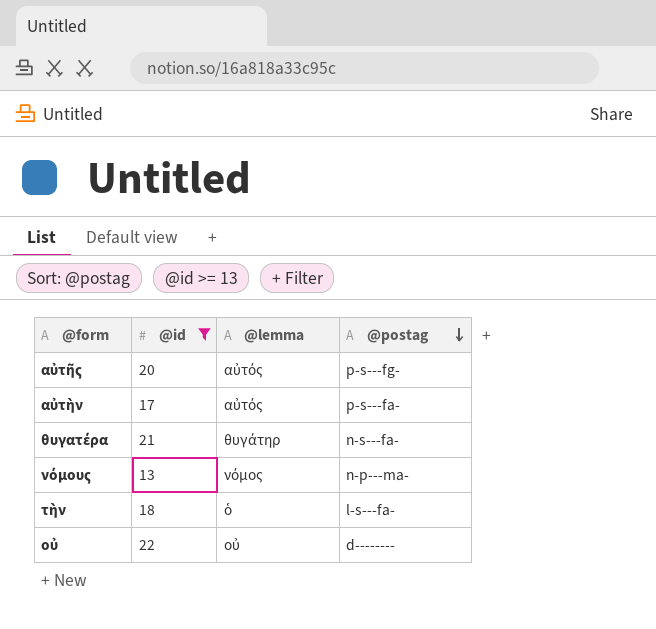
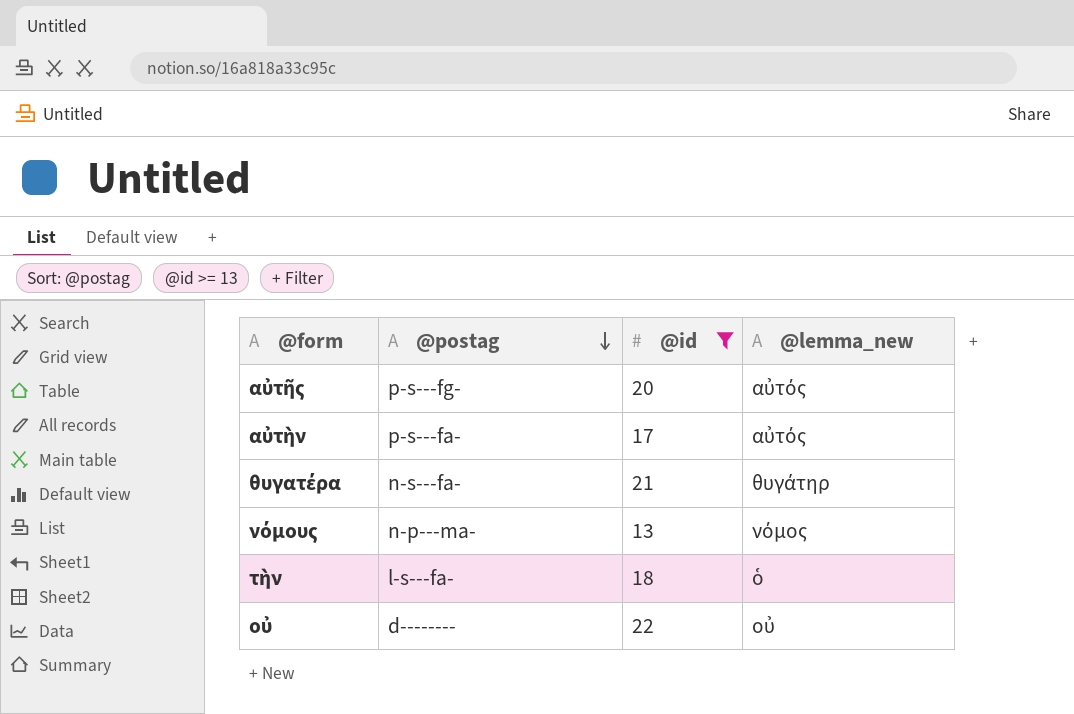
column @postag | position: 4 -> 2
column name: @lemma -> @lemma_new

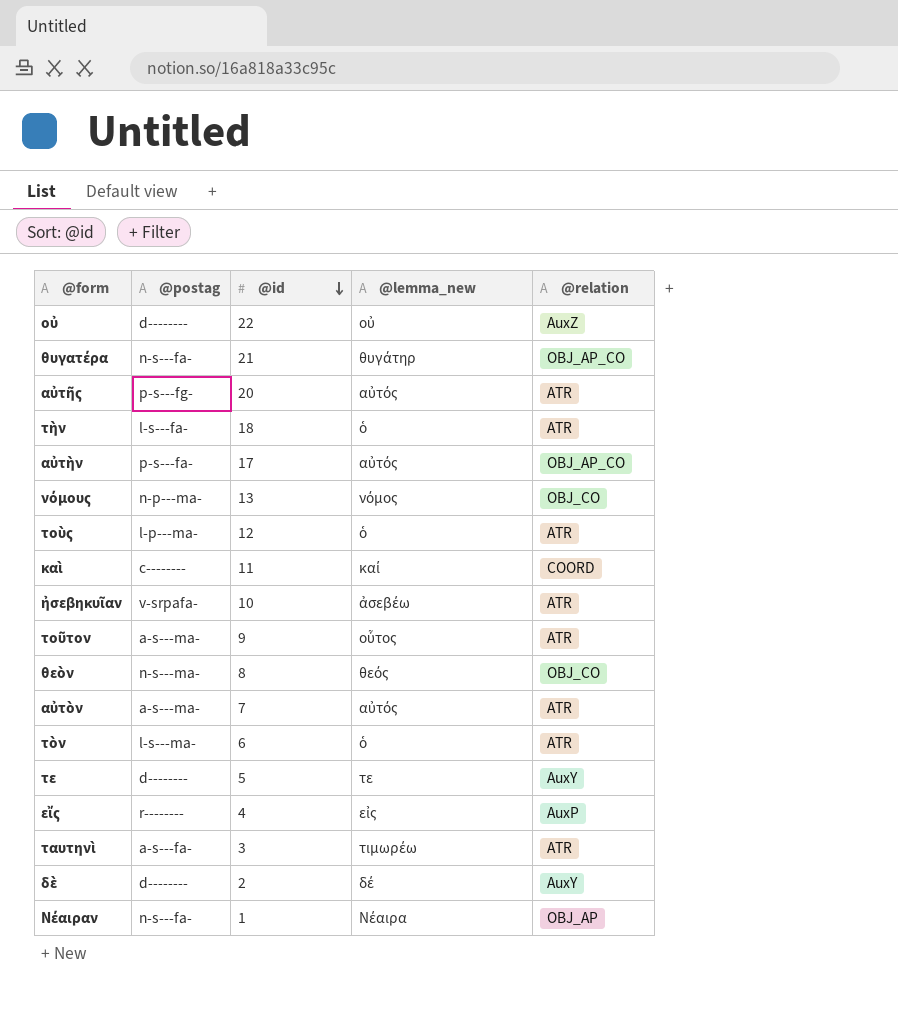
filter: @id >= 13 -> none
row order: @postag descending -> @id descending
column @relation | position: none -> 5

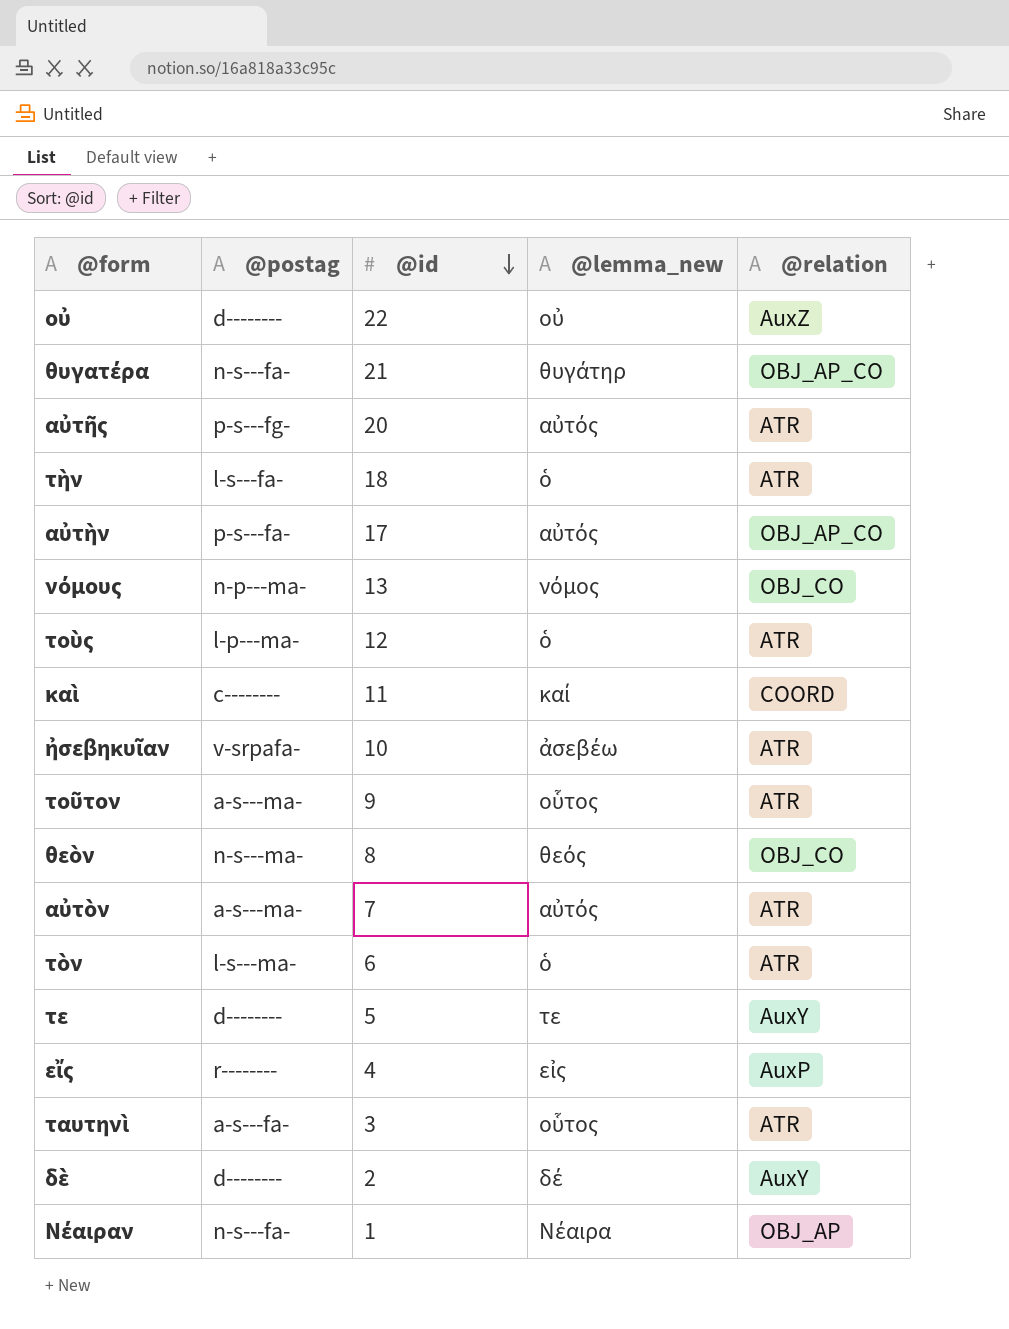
ταυτηνὶ | @lemma_new: τιμωρέω -> οὗτος

